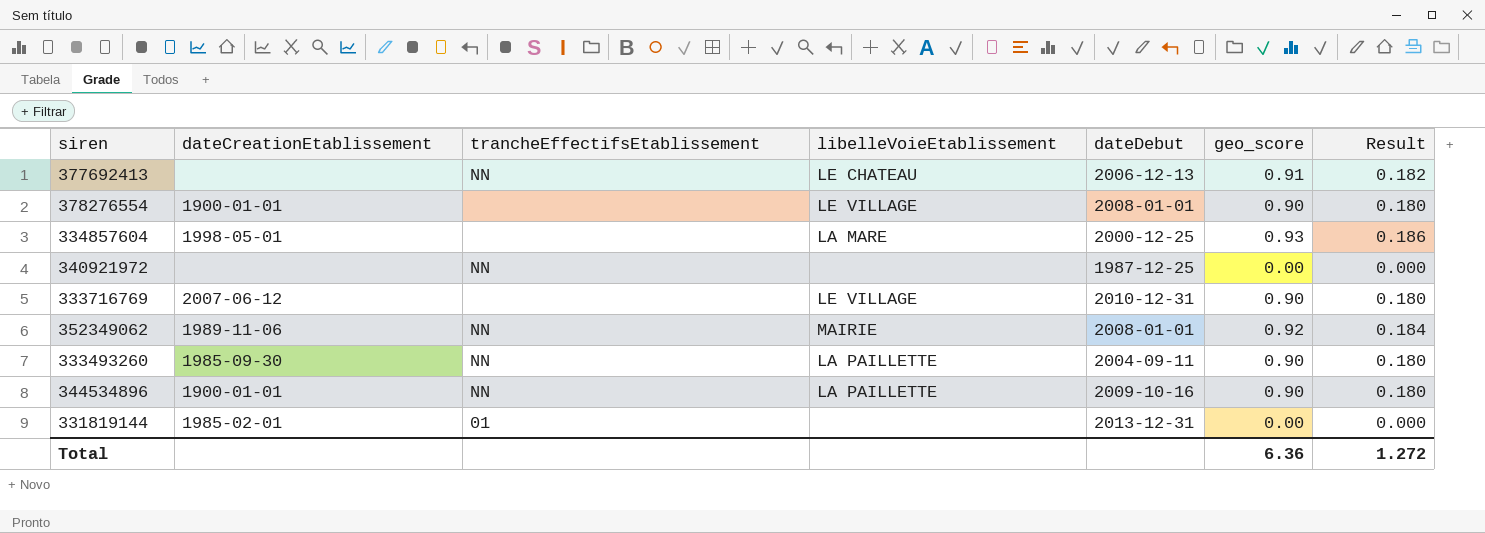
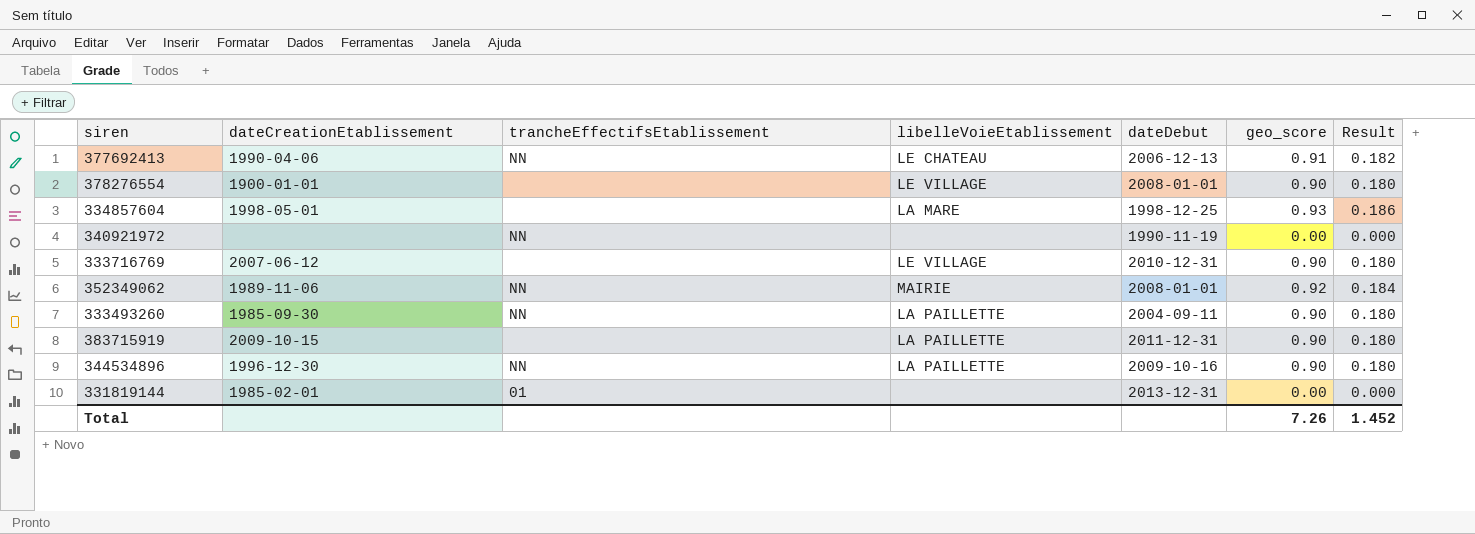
377692413 | dateCreationEtablissement: none -> 1990-04-06
334857604 | dateDebut: 2000-12-25 -> 1998-12-25
340921972 | dateDebut: 1987-12-25 -> 1990-11-19
row 383715919: none -> 2009-10-15 | none | LA PAILLETTE | 2011-12-31 | 0.90 | 0.180
344534896 | dateCreationEtablissement: 1900-01-01 -> 1996-12-30
Total | geo_score: 6.36 -> 7.26
Total | Result: 1.272 -> 1.452

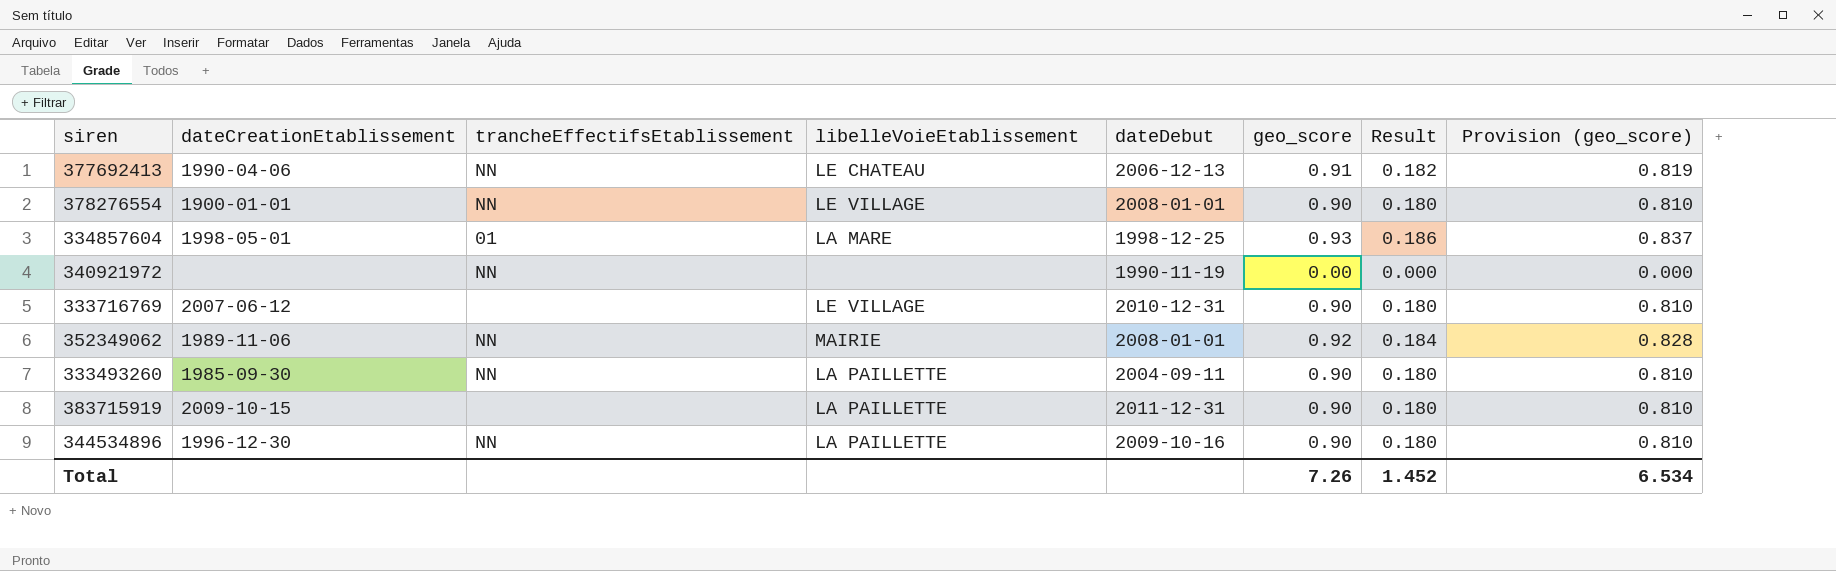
column Provision (geo_score) | formula: none -> [geo_score] * 0.9
row 331819144: 1985-02-01 | 01 | none | 2013-12-31 | 0.00 | 0.000 -> none
378276554 | trancheEffectifsEtablissement: none -> NN
334857604 | trancheEffectifsEtablissement: none -> 01

